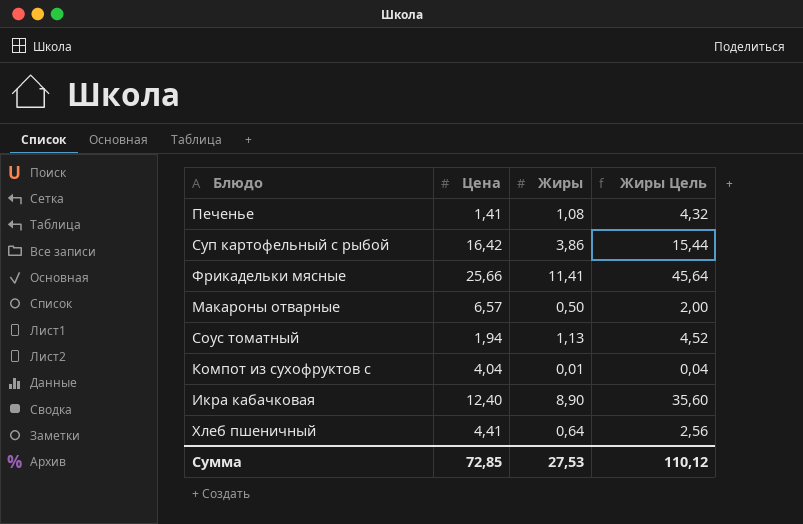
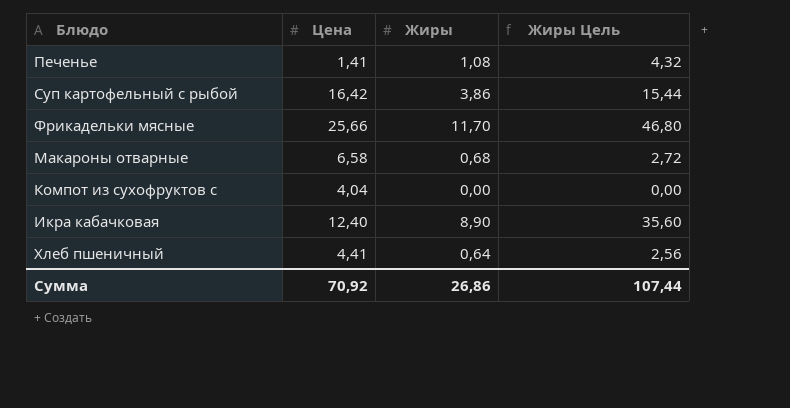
row Соус томатный: 1,94 | 1,13 | 4,52 -> none
Фрикадельки мясные | Жиры: 11,41 -> 11,70
Фрикадельки мясные | Жиры Цель: 45,64 -> 46,80
Макароны отварные | Цена: 6,57 -> 6,58
Макароны отварные | Жиры: 0,50 -> 0,68
Макароны отварные | Жиры Цель: 2,00 -> 2,72
Компот из сухофруктов с | Жиры: 0,01 -> 0,00
Компот из сухофруктов с | Жиры Цель: 0,04 -> 0,00
Сумма | Цена: 72,85 -> 70,92
Сумма | Жиры: 27,53 -> 26,86
Сумма | Жиры Цель: 110,12 -> 107,44

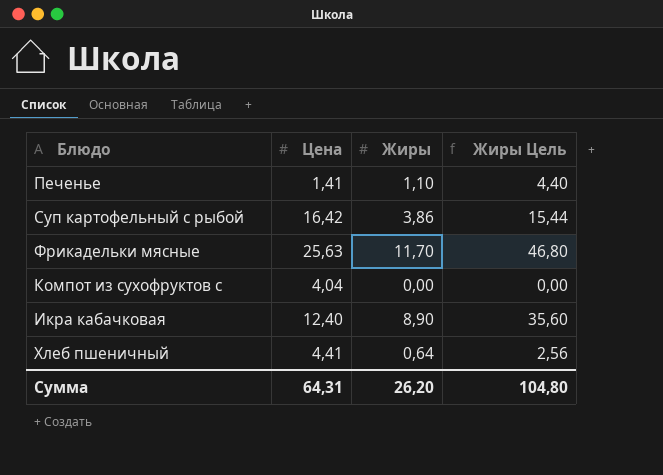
row Макароны отварные: 6,58 | 0,68 | 2,72 -> none
Печенье | Жиры: 1,08 -> 1,10
Печенье | Жиры Цель: 4,32 -> 4,40
Фрикадельки мясные | Цена: 25,66 -> 25,63
Сумма | Цена: 70,92 -> 64,31
Сумма | Жиры: 26,86 -> 26,20
Сумма | Жиры Цель: 107,44 -> 104,80

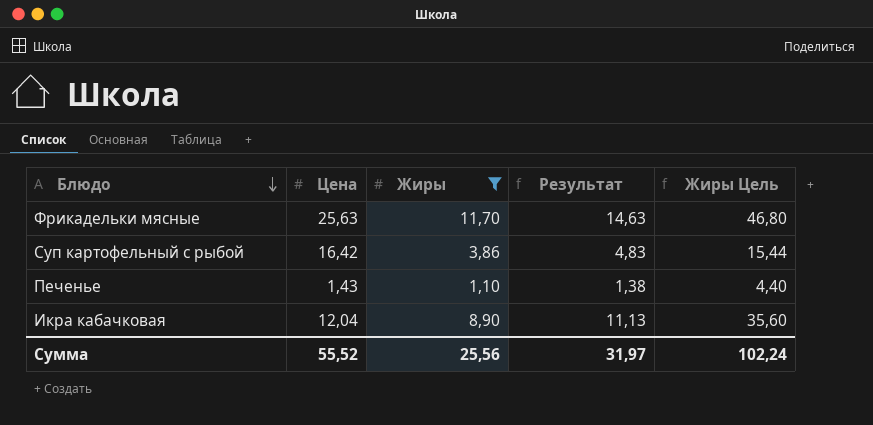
filter: none -> Жиры >= 1,10
row order: none -> Блюдо descending
column Результат | formula: none -> [Жиры] * 1,25
Печенье | Цена: 1,41 -> 1,43
Икра кабачковая | Цена: 12,40 -> 12,04
Сумма | Цена: 64,31 -> 55,52
Сумма | Жиры: 26,20 -> 25,56
Сумма | Жиры Цель: 104,80 -> 102,24

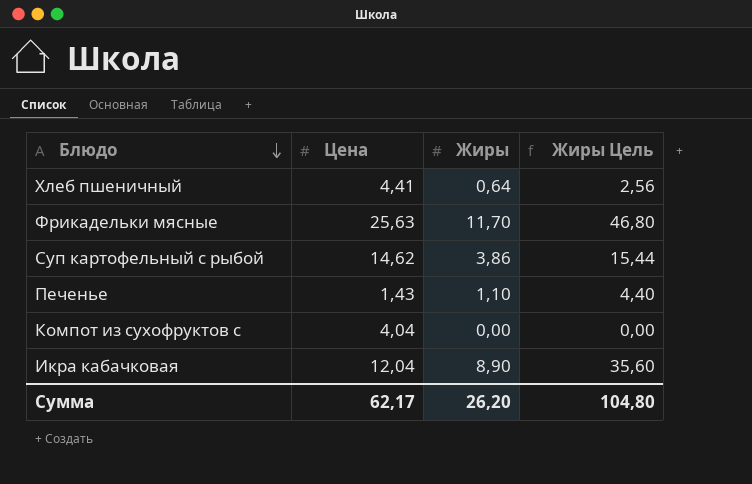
filter: Жиры >= 1,10 -> none
column Результат | formula: [Жиры] * 1,25 -> none
Суп картофельный с рыбой | Цена: 16,42 -> 14,62
Сумма | Цена: 55,52 -> 62,17
Сумма | Жиры: 25,56 -> 26,20
Сумма | Жиры Цель: 102,24 -> 104,80

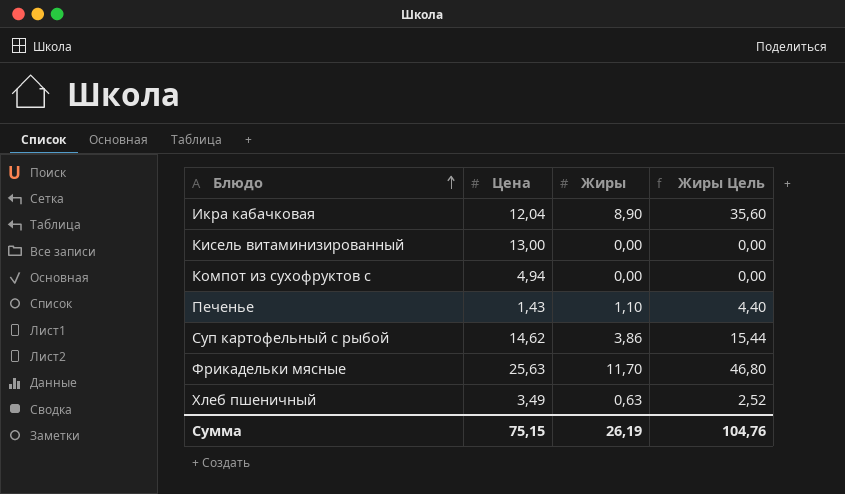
row order: Блюдо descending -> Блюдо ascending
row Кисель витаминизированный: none -> 13,00 | 0,00 | 0,00
Компот из сухофруктов с | Цена: 4,04 -> 4,94
Хлеб пшеничный | Цена: 4,41 -> 3,49
Хлеб пшеничный | Жиры: 0,64 -> 0,63
Хлеб пшеничный | Жиры Цель: 2,56 -> 2,52
Сумма | Цена: 62,17 -> 75,15
Сумма | Жиры: 26,20 -> 26,19
Сумма | Жиры Цель: 104,80 -> 104,76

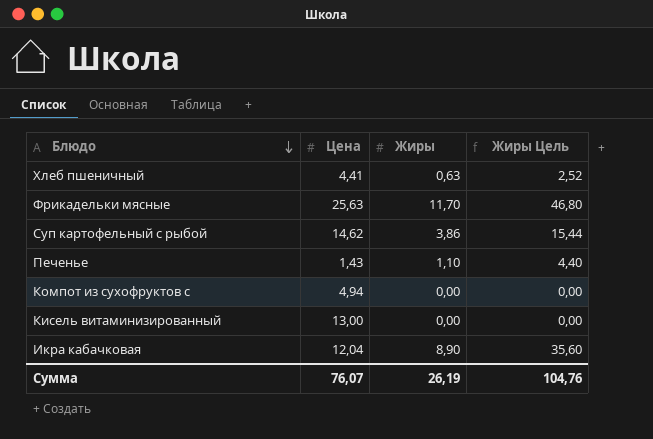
row order: Блюдо ascending -> Блюдо descending
Хлеб пшеничный | Цена: 3,49 -> 4,41
Сумма | Цена: 75,15 -> 76,07

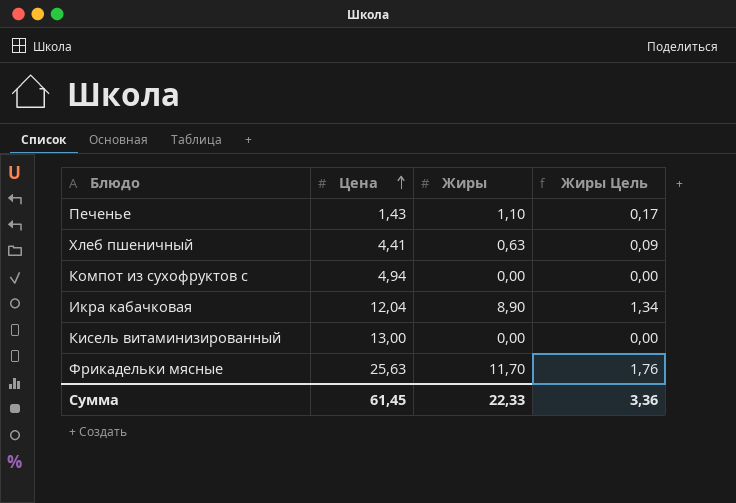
row order: Блюдо descending -> Цена ascending
column Жиры Цель | formula: [Жиры] * 4 -> [Жиры] * 0,15
row Суп картофельный с рыбой: 14,62 | 3,86 | 15,44 -> none
Сумма | Цена: 76,07 -> 61,45
Сумма | Жиры: 26,19 -> 22,33
Сумма | Жиры Цель: 104,76 -> 3,36

